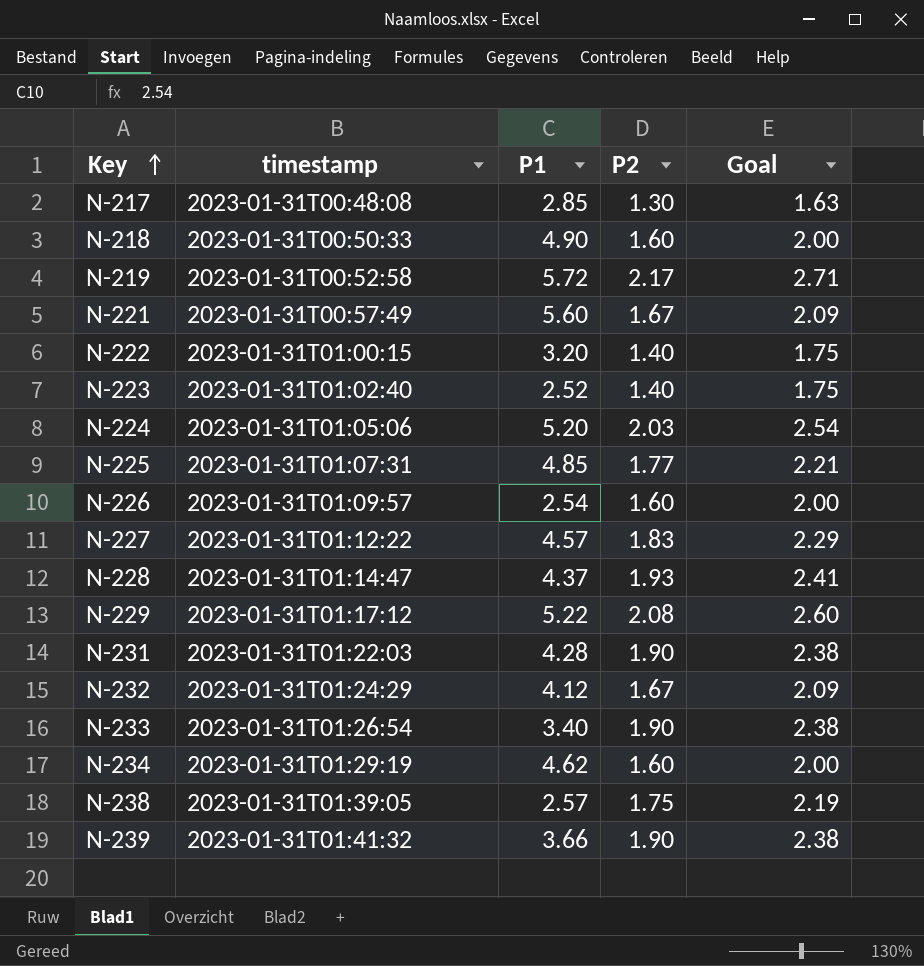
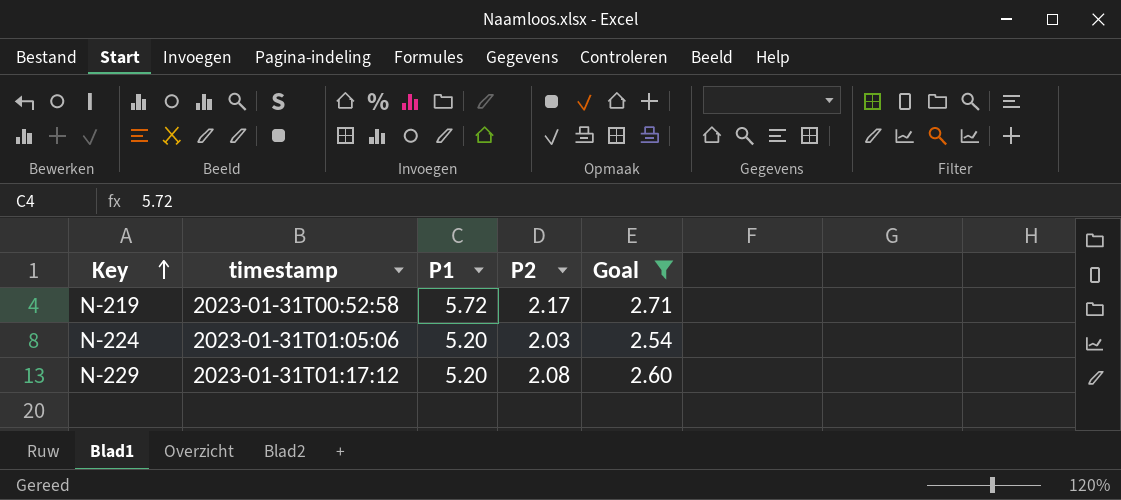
filter: none -> Goal >= 2.54
N-229 | P1: 5.22 -> 5.20

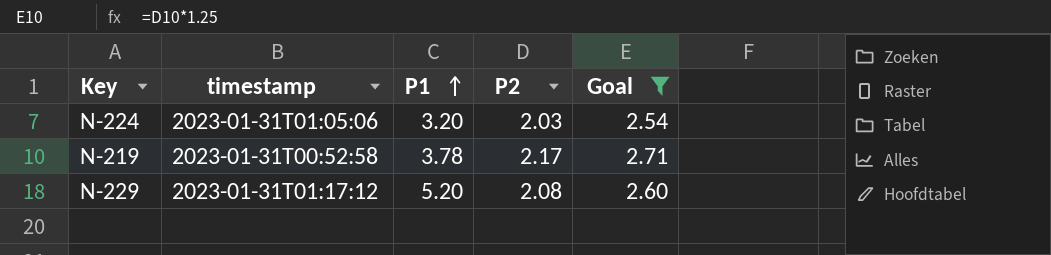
row order: Key ascending -> P1 ascending
N-224 | P1: 5.20 -> 3.20
N-219 | P1: 5.72 -> 3.78

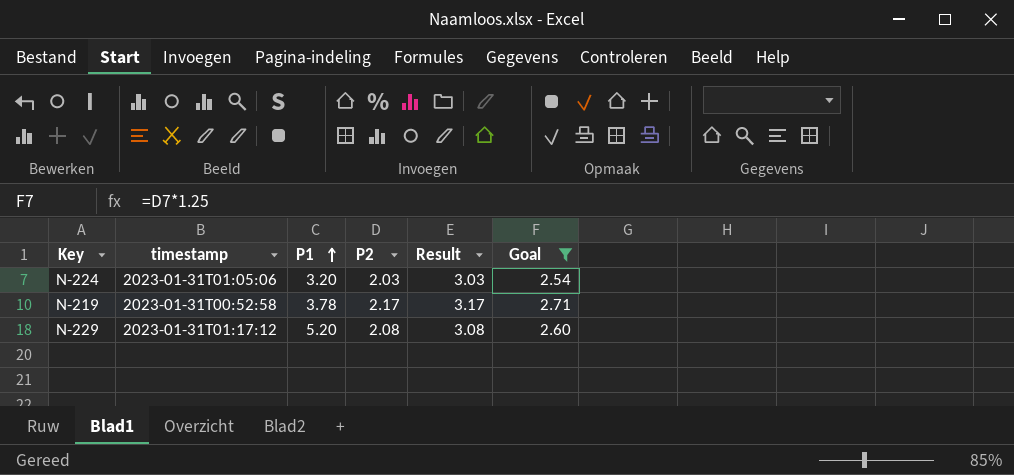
column Result | formula: none -> [P2] + 1

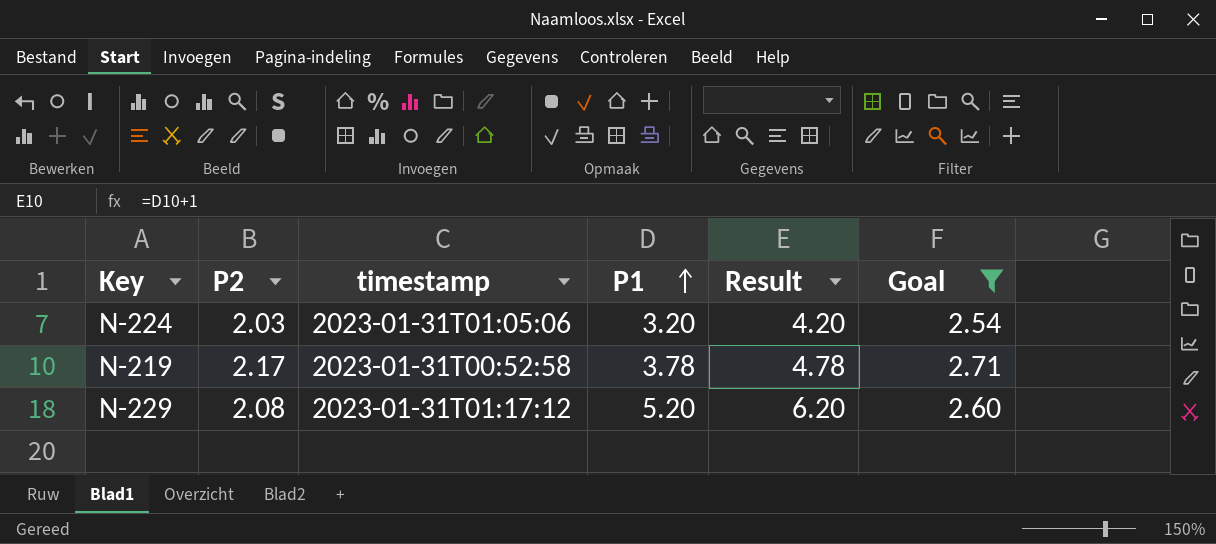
column P2 | position: 4 -> 2
column Result | formula: [P2] + 1 -> [P1] + 1

